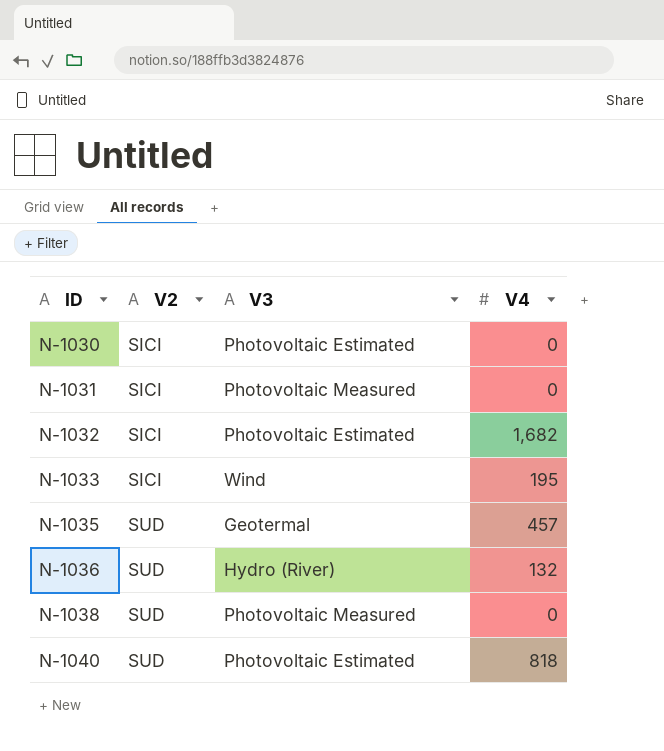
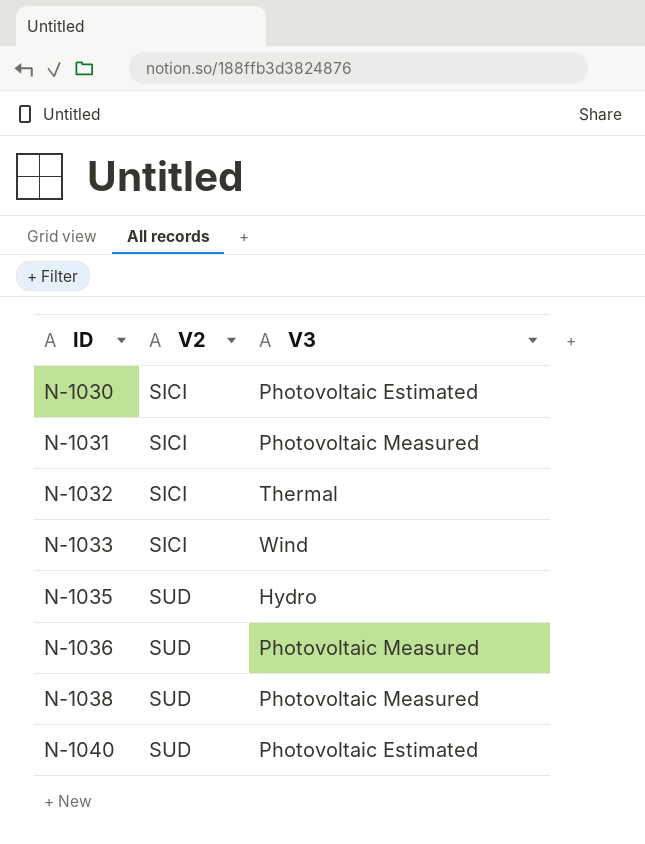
column V4 | position: 4 -> none
N-1032 | V3: Photovoltaic Estimated -> Thermal
N-1035 | V3: Geotermal -> Hydro
N-1036 | V3: Hydro (River) -> Photovoltaic Measured

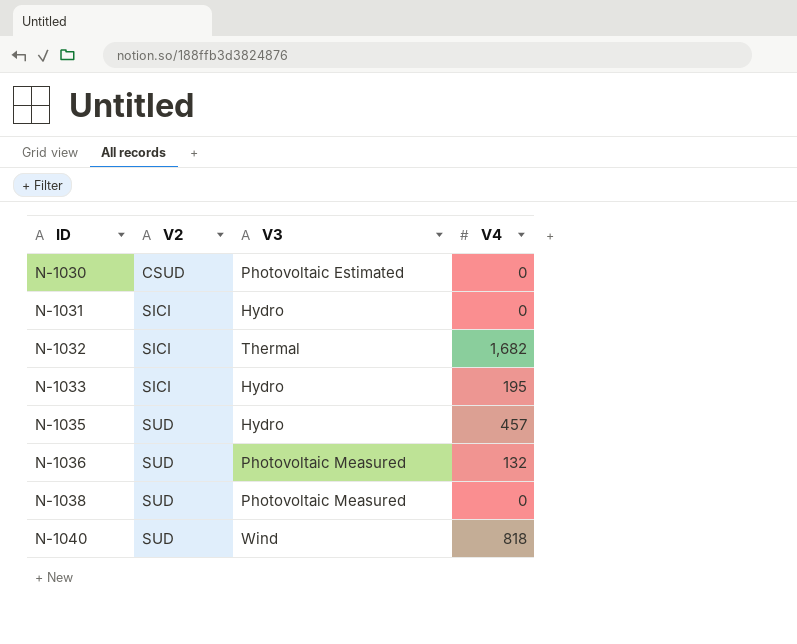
column V4 | position: none -> 4
N-1030 | V2: SICI -> CSUD
N-1031 | V3: Photovoltaic Measured -> Hydro
N-1033 | V3: Wind -> Hydro
N-1040 | V3: Photovoltaic Estimated -> Wind

